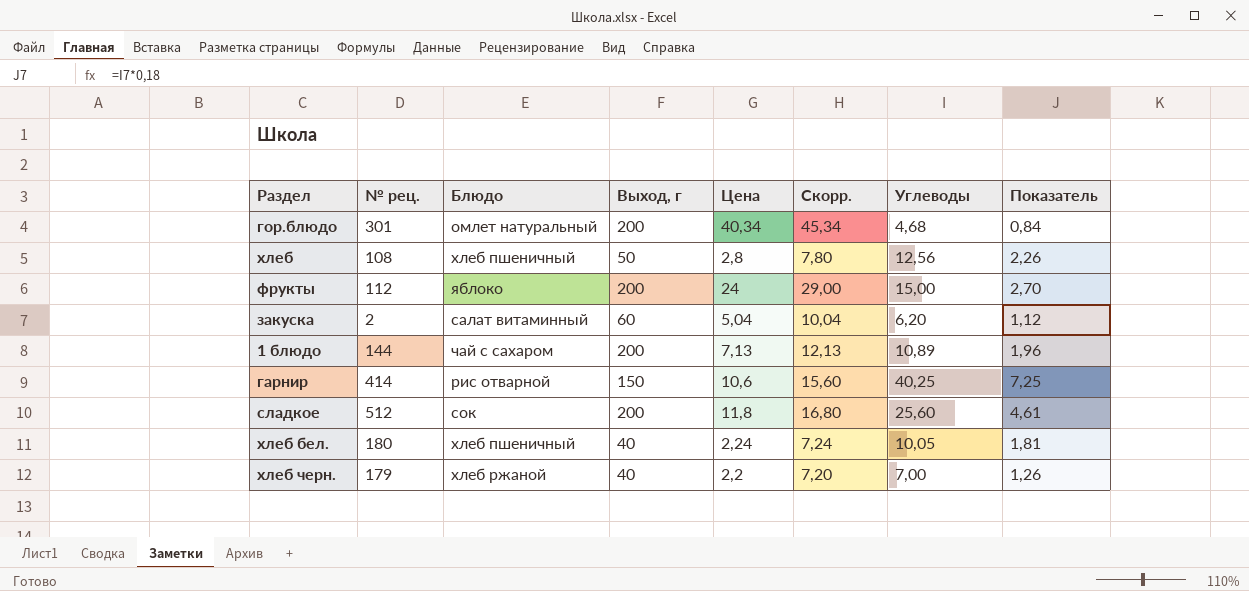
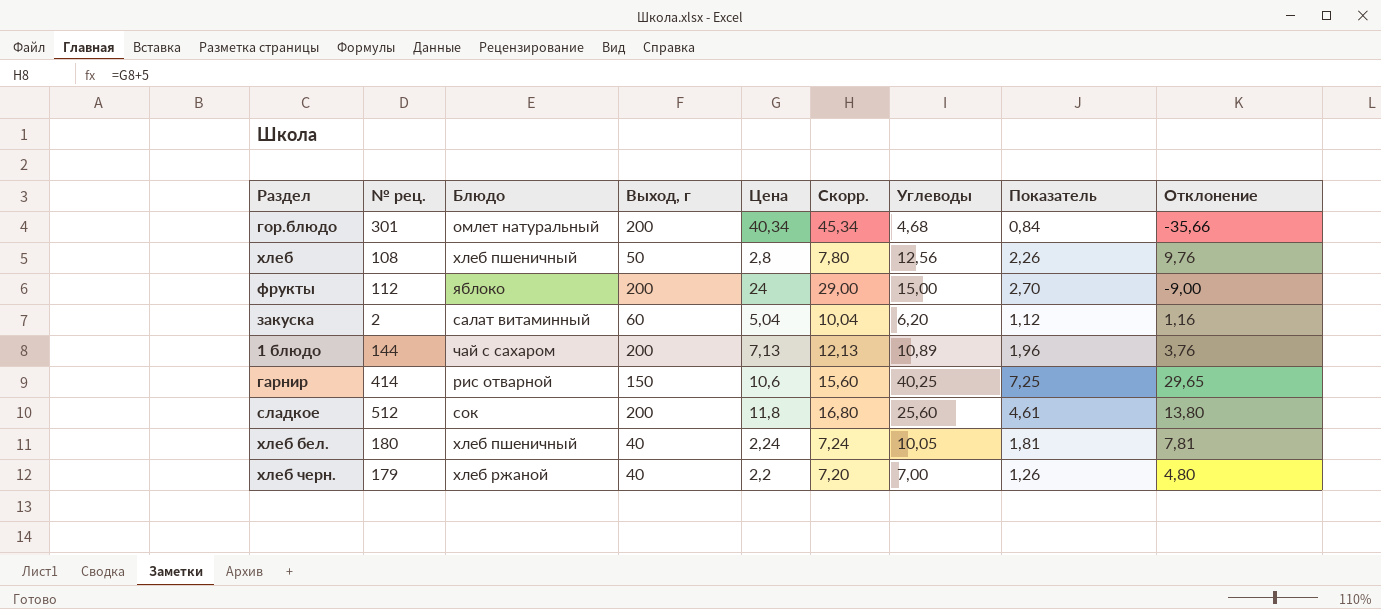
column Отклонение | formula: none -> [Углеводы] - [Цена]

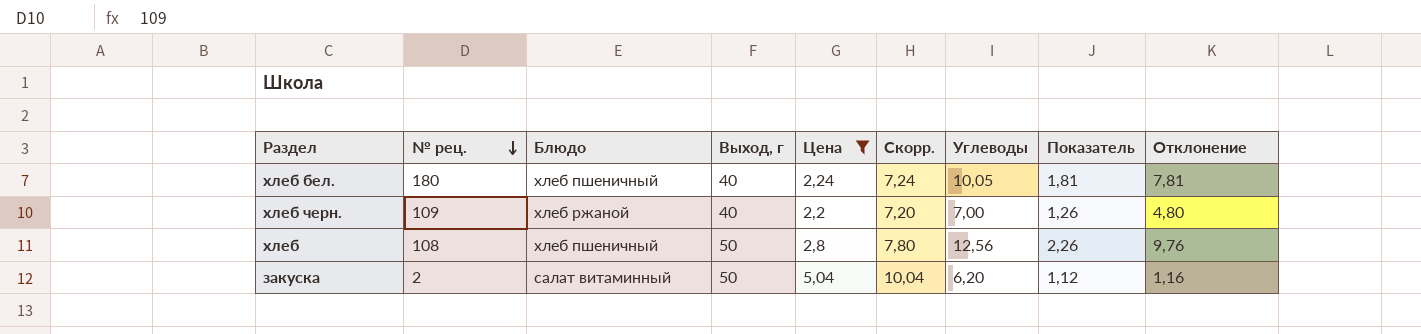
filter: none -> Цена <= 5,04
row order: none -> № рец. descending
хлеб черн. | № рец.: 179 -> 109
закуска | Выход, г: 60 -> 50

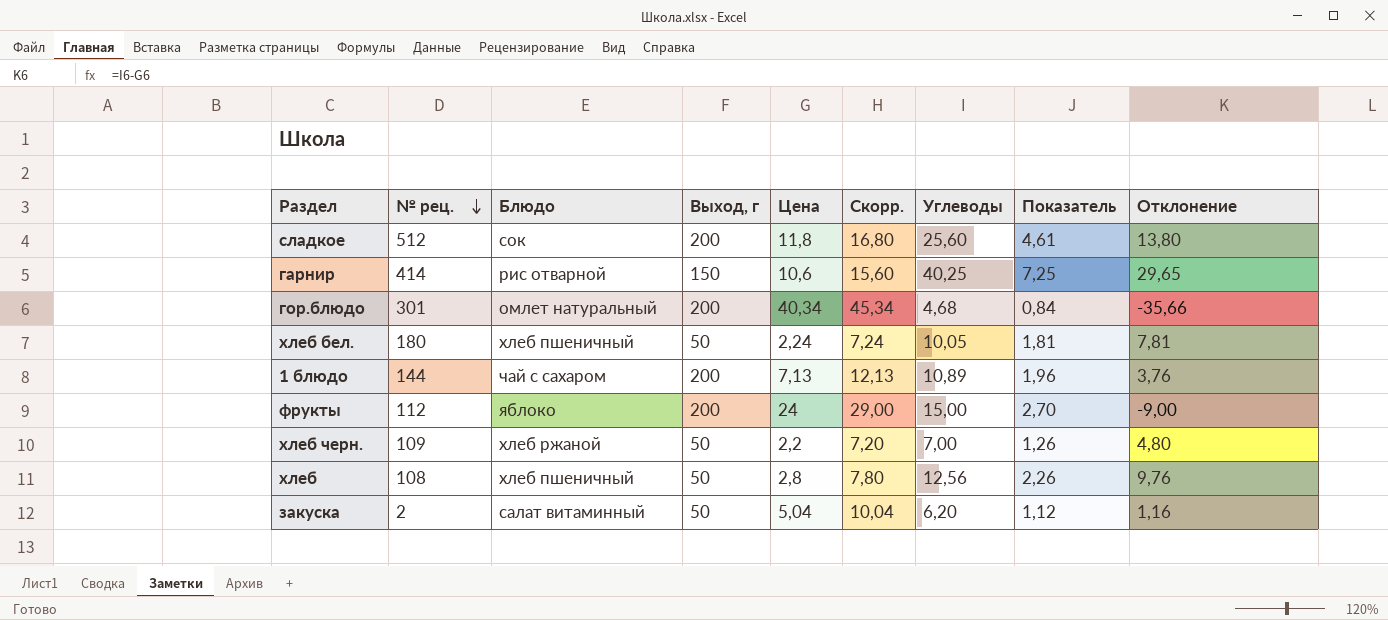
filter: Цена <= 5,04 -> none
хлеб бел. | Выход, г: 40 -> 50
хлеб черн. | Выход, г: 40 -> 50

